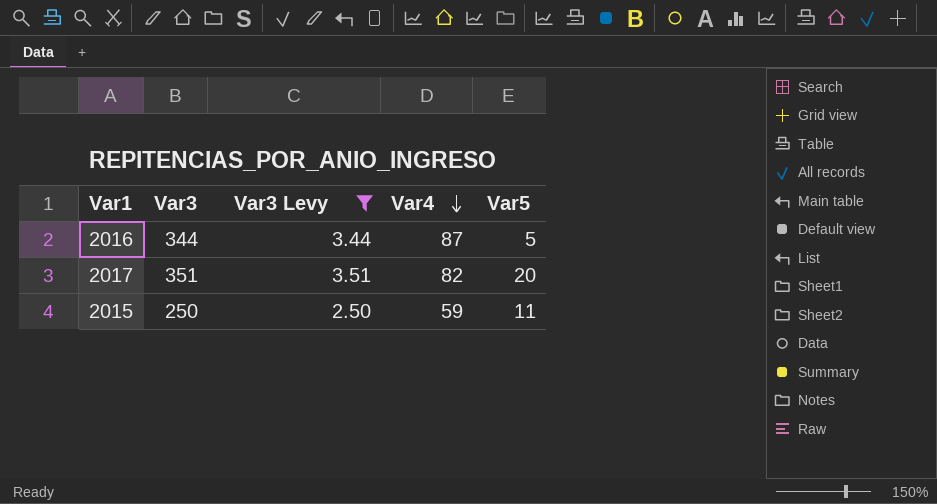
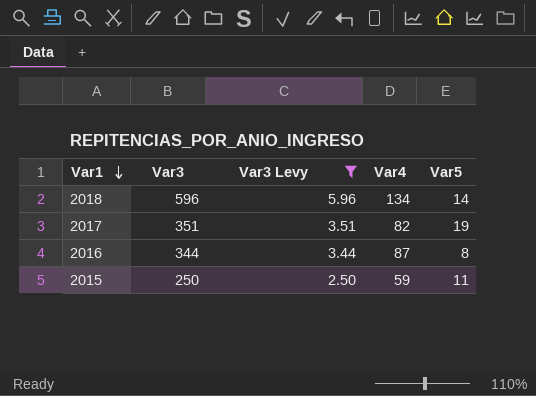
row order: Var4 descending -> Var1 descending
row 2018: none -> 596 | 5.96 | 134 | 14
2017 | Var5: 20 -> 19
2016 | Var5: 5 -> 8

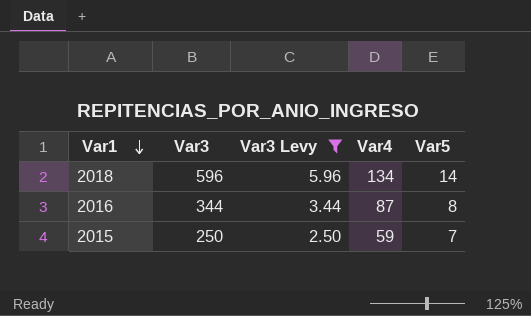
row 2017: 351 | 3.51 | 82 | 19 -> none
2015 | Var5: 11 -> 7

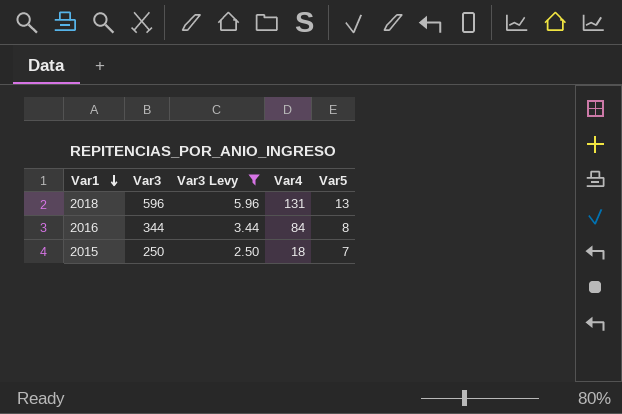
2018 | Var4: 134 -> 131
2018 | Var5: 14 -> 13
2016 | Var4: 87 -> 84
2015 | Var4: 59 -> 18

